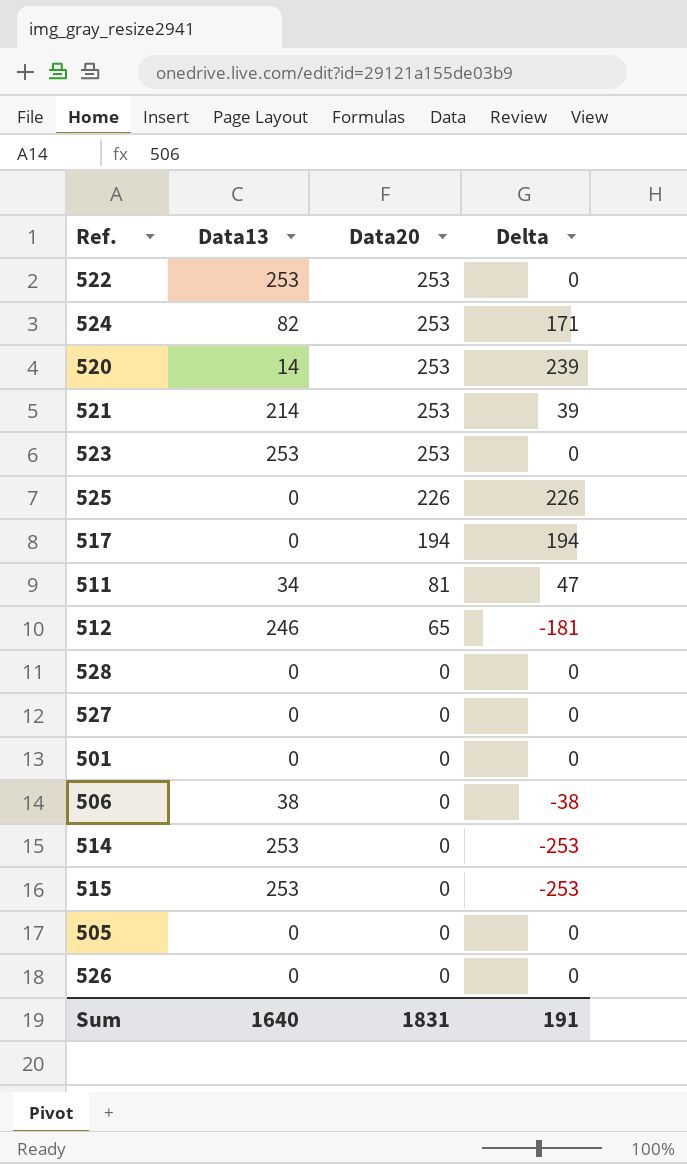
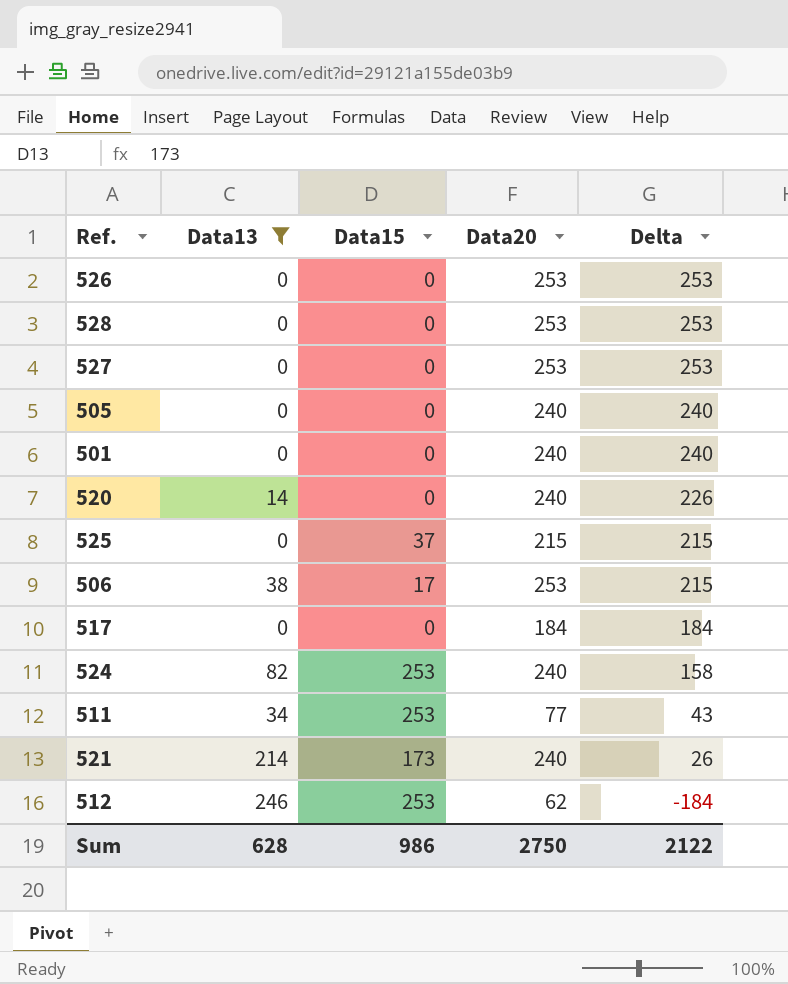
filter: none -> Data13 != 253
row order: Data20 descending -> Delta descending
column Data15 | position: none -> 3
526 | Data20: 0 -> 253
526 | Delta: 0 -> 253
528 | Data20: 0 -> 253
528 | Delta: 0 -> 253
527 | Data20: 0 -> 253
527 | Delta: 0 -> 253
505 | Data20: 0 -> 240
505 | Delta: 0 -> 240
501 | Data20: 0 -> 240
501 | Delta: 0 -> 240
520 | Data20: 253 -> 240
520 | Delta: 239 -> 226
525 | Data20: 226 -> 215
525 | Delta: 226 -> 215
506 | Data20: 0 -> 253
506 | Delta: -38 -> 215
517 | Data20: 194 -> 184
517 | Delta: 194 -> 184
524 | Data20: 253 -> 240
524 | Delta: 171 -> 158
511 | Data20: 81 -> 77
511 | Delta: 47 -> 43
521 | Data20: 253 -> 240
521 | Delta: 39 -> 26
512 | Data20: 65 -> 62
512 | Delta: -181 -> -184
Sum | Data13: 1640 -> 628
Sum | Data20: 1831 -> 2750
Sum | Delta: 191 -> 2122

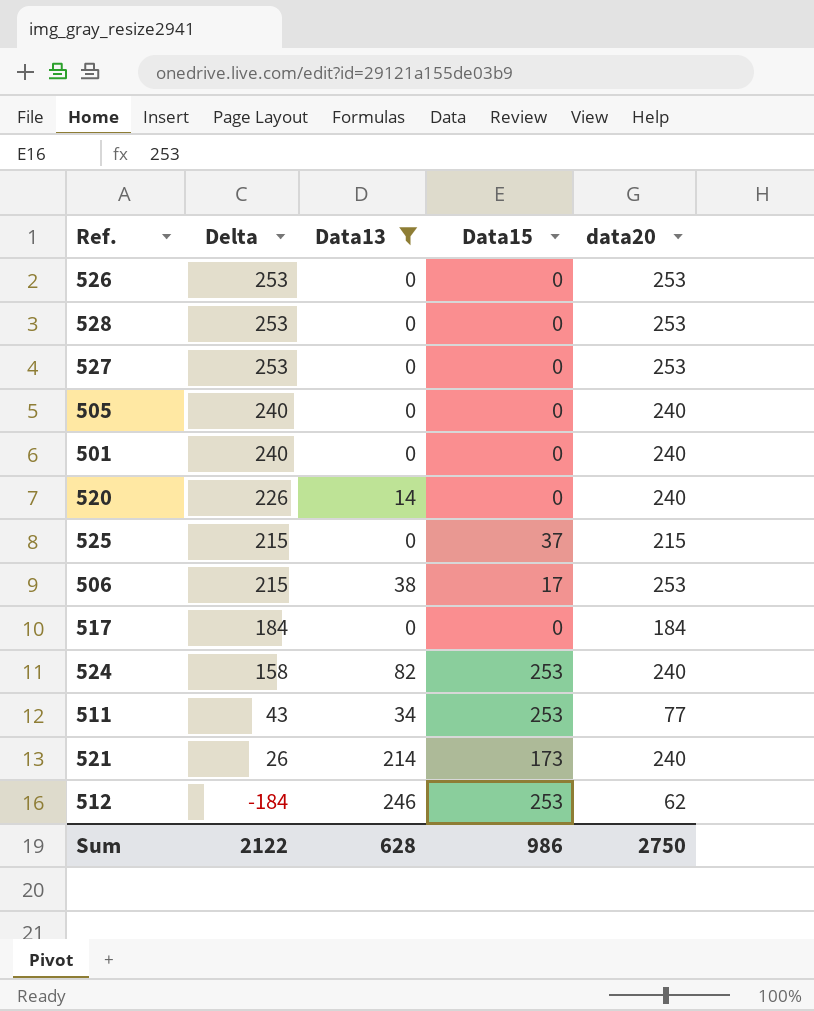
column Delta | position: 5 -> 2
column name: Data20 -> data20

